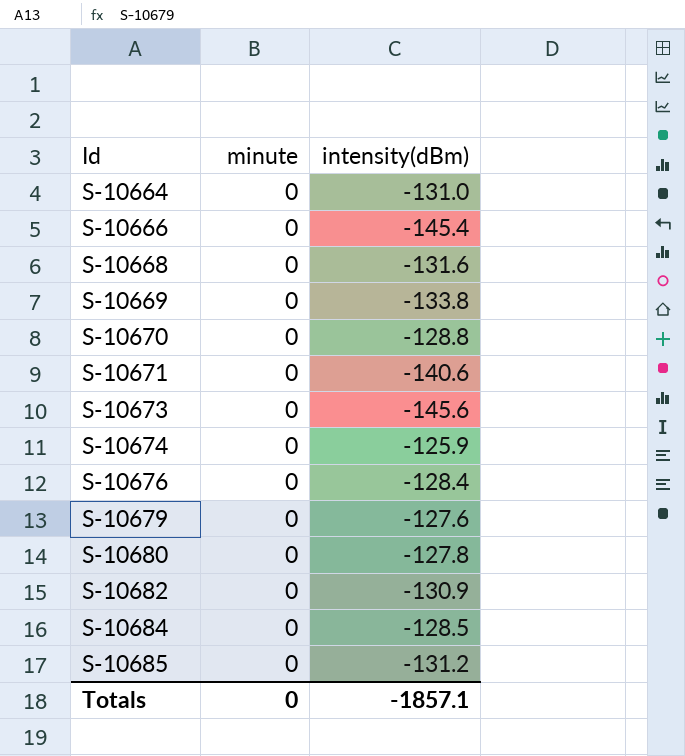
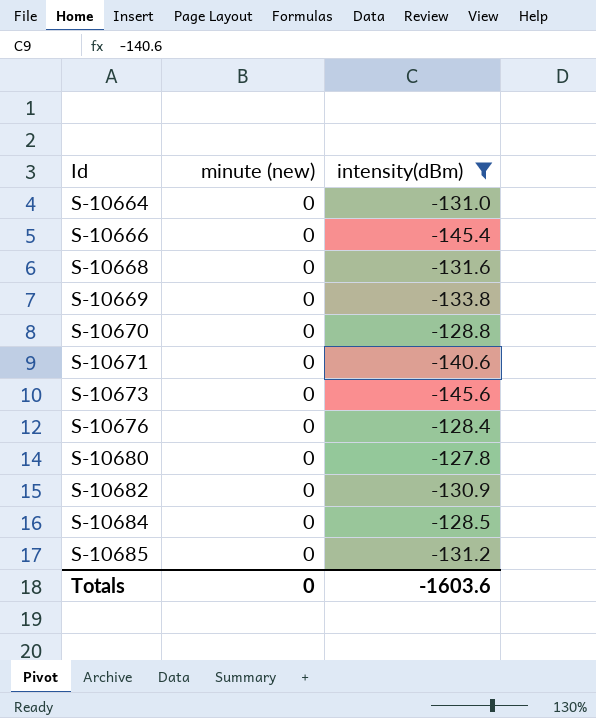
filter: none -> intensity(dBm) <= -127.8
column name: minute -> minute (new)
Totals | intensity(dBm): -1857.1 -> -1603.6

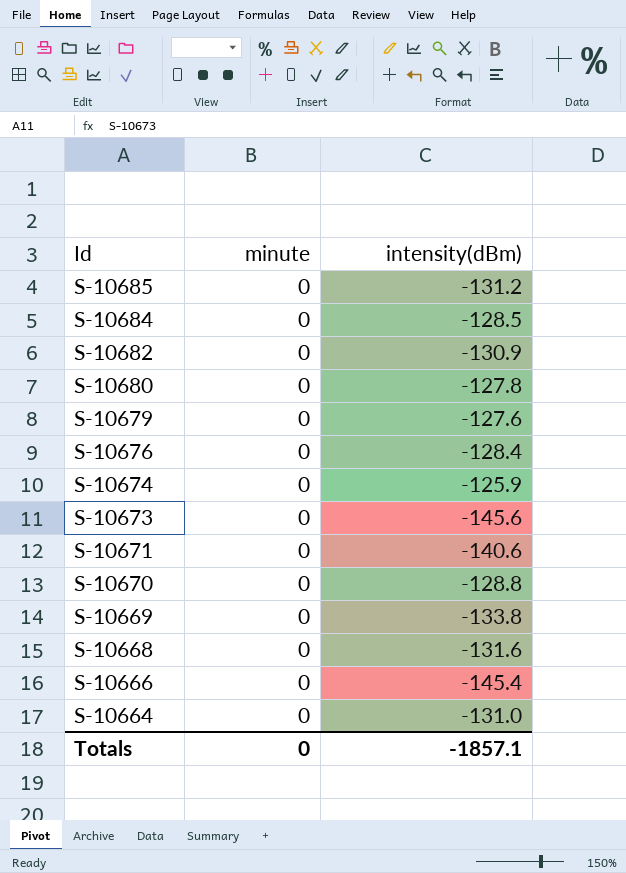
filter: intensity(dBm) <= -127.8 -> none
row order: Id ascending -> Id descending
column name: minute (new) -> minute
Totals | intensity(dBm): -1603.6 -> -1857.1

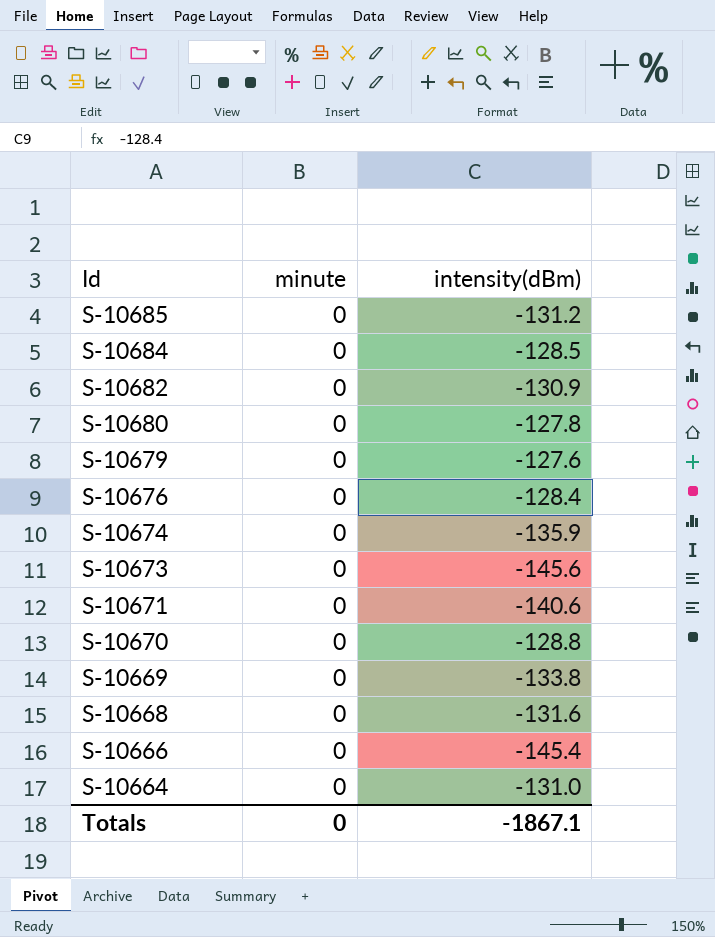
S-10674 | intensity(dBm): -125.9 -> -135.9
Totals | intensity(dBm): -1857.1 -> -1867.1

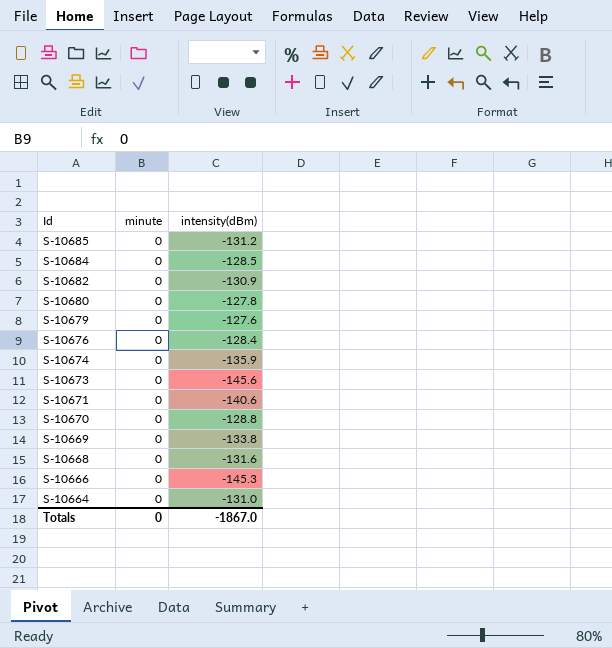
S-10666 | intensity(dBm): -145.4 -> -145.3
Totals | intensity(dBm): -1867.1 -> -1867.0

